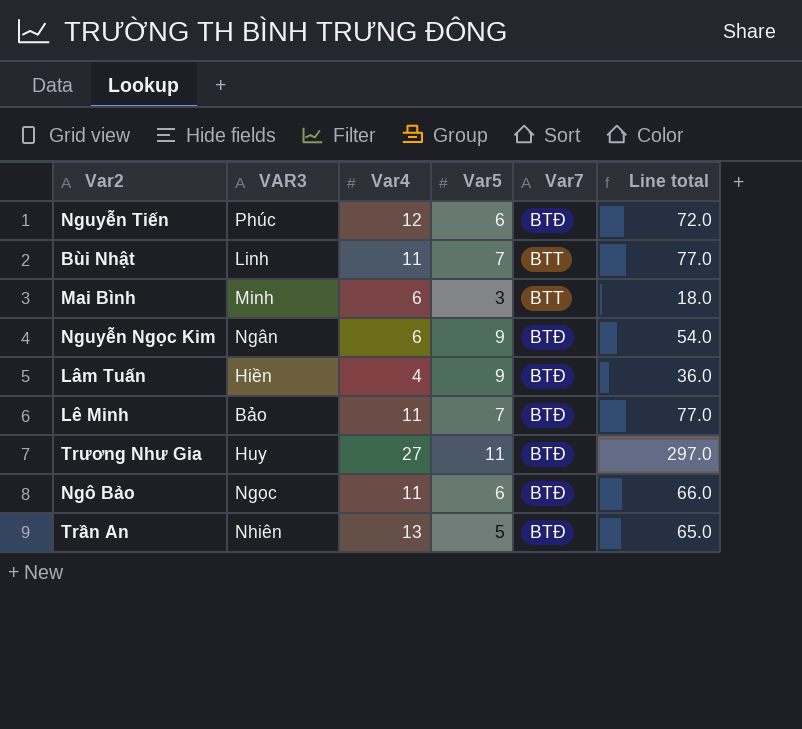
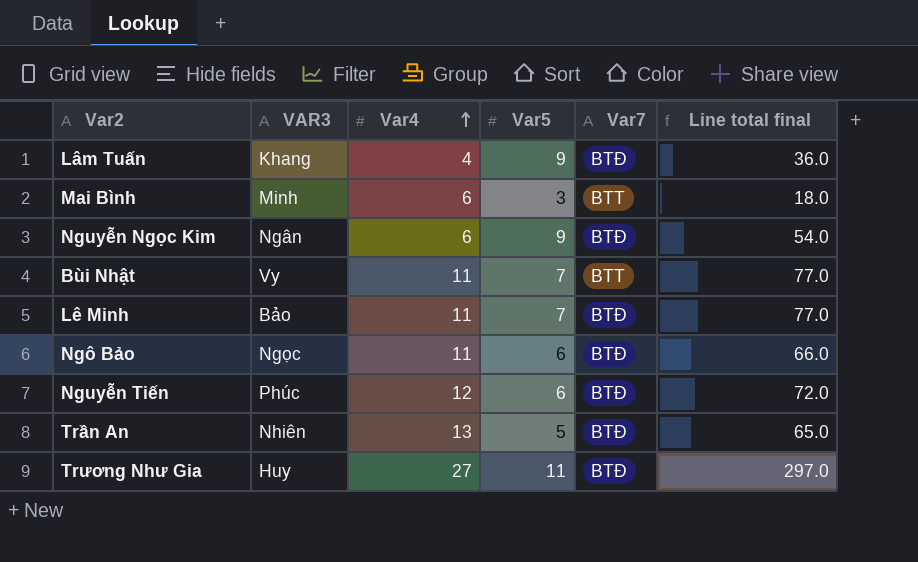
row order: none -> Var4 ascending
column name: Line total -> Line total final
Lâm Tuấn | VAR3: Hiền -> Khang
Bùi Nhật | VAR3: Linh -> Vy

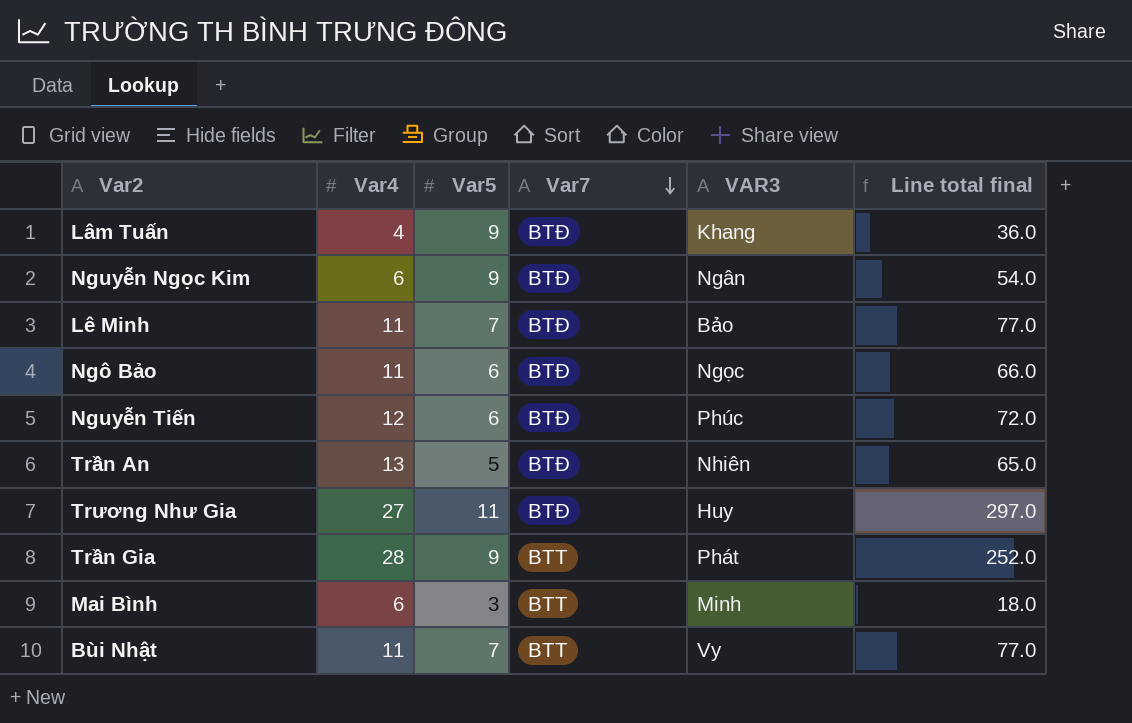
row order: Var4 ascending -> Var7 descending
column VAR3 | position: 2 -> 5
row Trần Gia: none -> 28 | 9 | BTT | Phát | 252.0

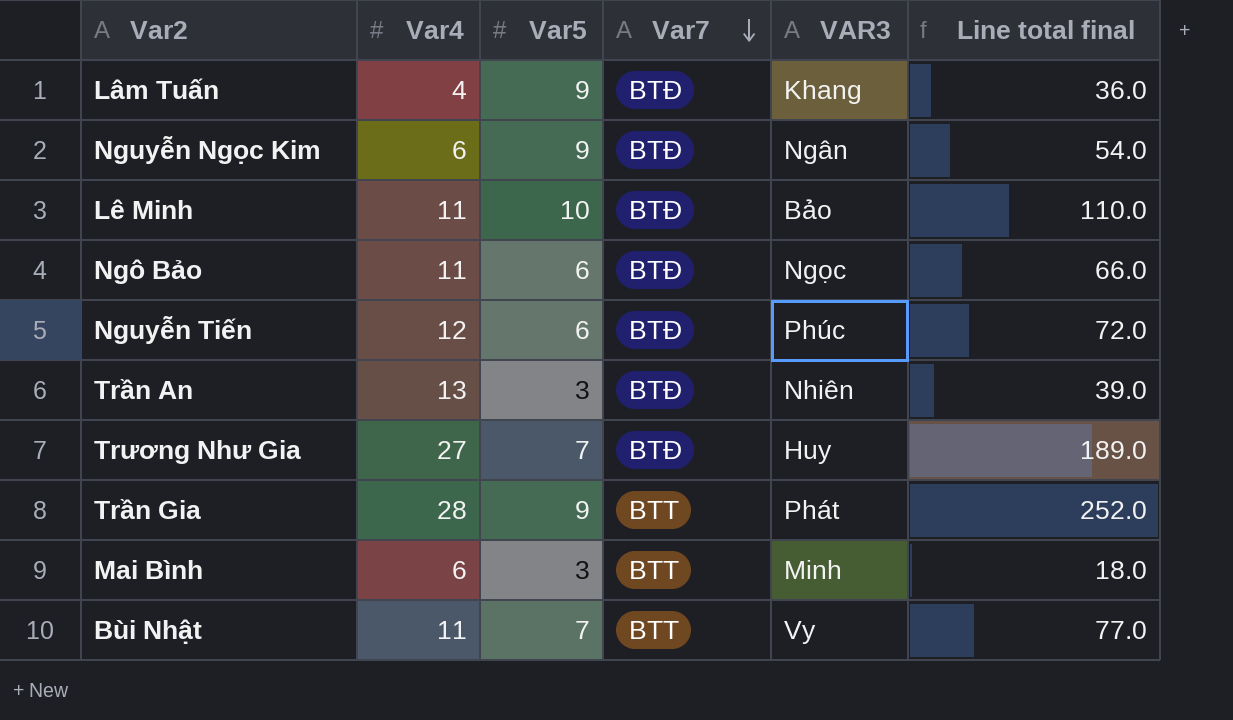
Lê Minh | Var5: 7 -> 10
Lê Minh | Line total final: 77.0 -> 110.0
Trần An | Var5: 5 -> 3
Trần An | Line total final: 65.0 -> 39.0
Trương Như Gia | Var5: 11 -> 7
Trương Như Gia | Line total final: 297.0 -> 189.0

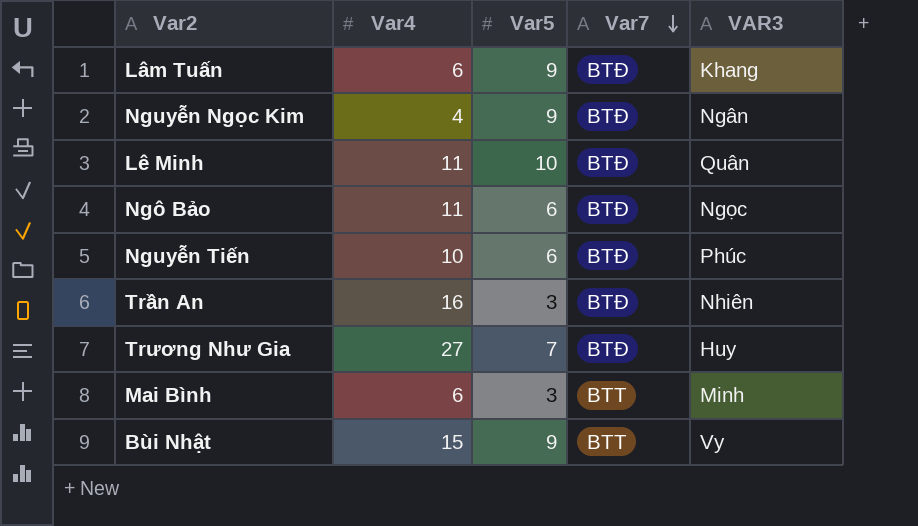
column Line total final | formula: [Var4] * [Var5] -> none
row Trần Gia: 28 | 9 | BTT | Phát | 252.0 -> none
Lâm Tuấn | Var4: 4 -> 6
Nguyễn Ngọc Kim | Var4: 6 -> 4
Lê Minh | VAR3: Bảo -> Quân
Nguyễn Tiến | Var4: 12 -> 10
Trần An | Var4: 13 -> 16
Bùi Nhật | Var4: 11 -> 15
Bùi Nhật | Var5: 7 -> 9

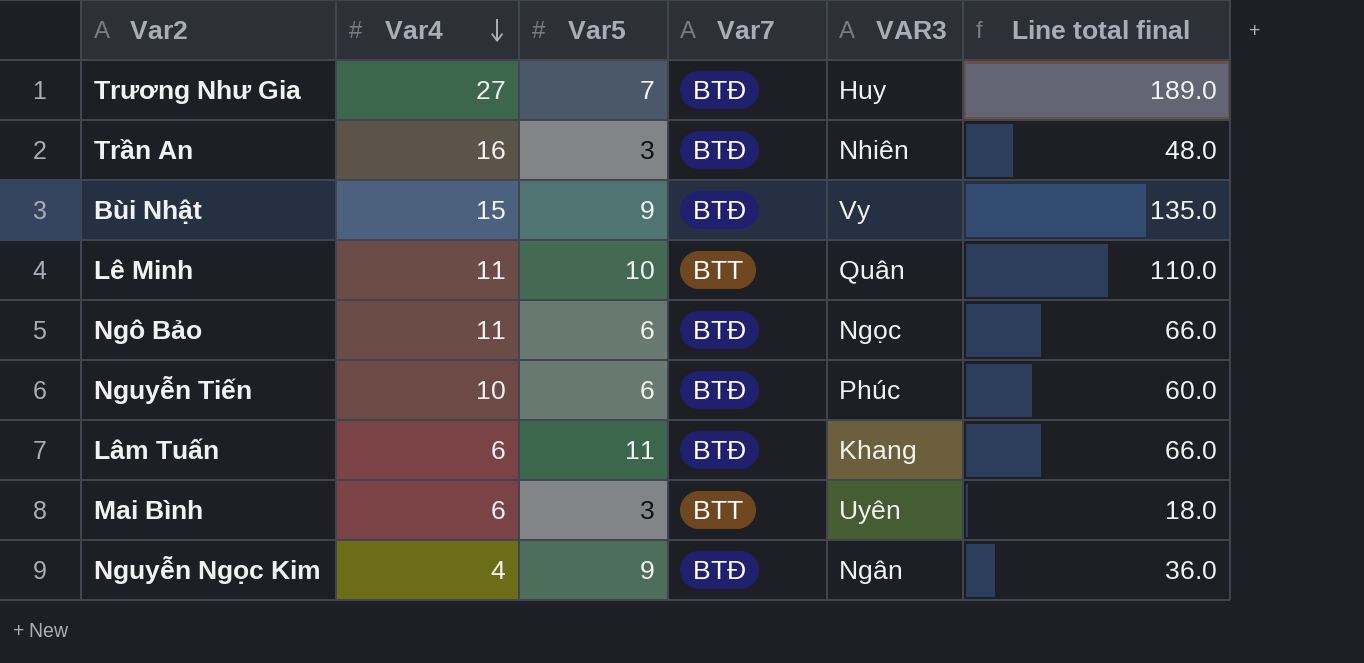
row order: Var7 descending -> Var4 descending
column Line total final | formula: none -> [Var4] * [Var5]
Bùi Nhật | Var7: BTT -> BTĐ
Lê Minh | Var7: BTĐ -> BTT
Lâm Tuấn | Var5: 9 -> 11
Mai Bình | VAR3: Minh -> Uyên

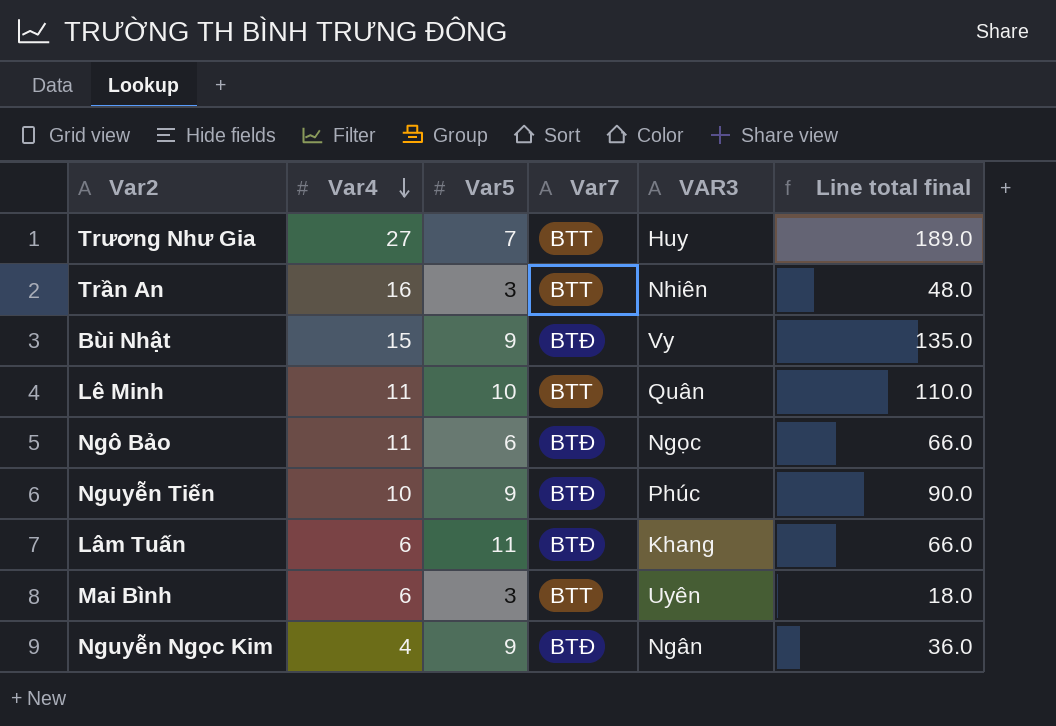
Trương Như Gia | Var7: BTĐ -> BTT
Trần An | Var7: BTĐ -> BTT
Nguyễn Tiến | Var5: 6 -> 9
Nguyễn Tiến | Line total final: 60.0 -> 90.0

